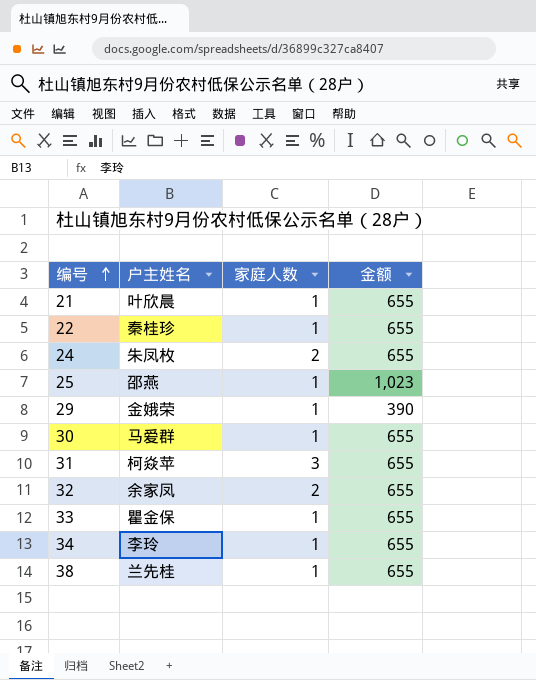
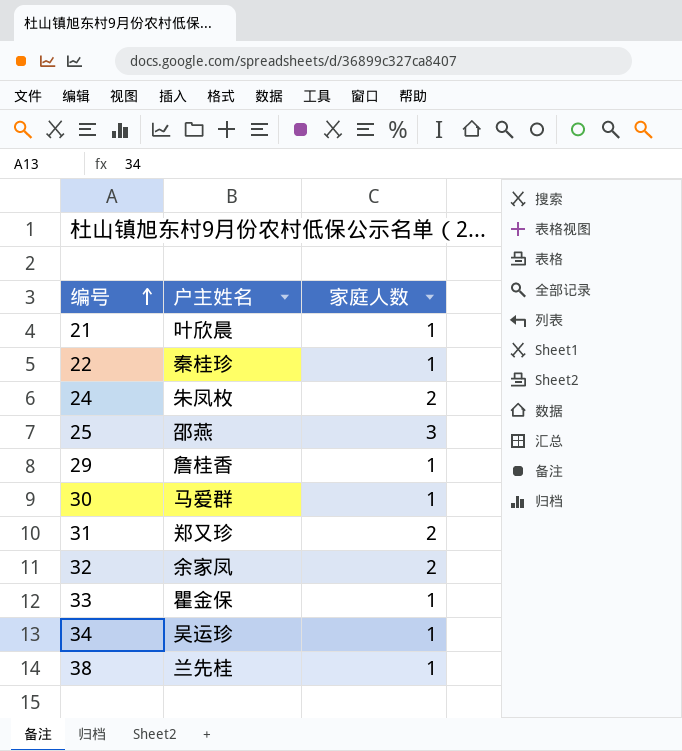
column 金额 | position: 4 -> none
25 | 家庭人数: 1 -> 3
29 | 户主姓名: 金娥荣 -> 詹桂香
31 | 户主姓名: 柯焱苹 -> 郑又珍
31 | 家庭人数: 3 -> 2
34 | 户主姓名: 李玲 -> 吴运珍

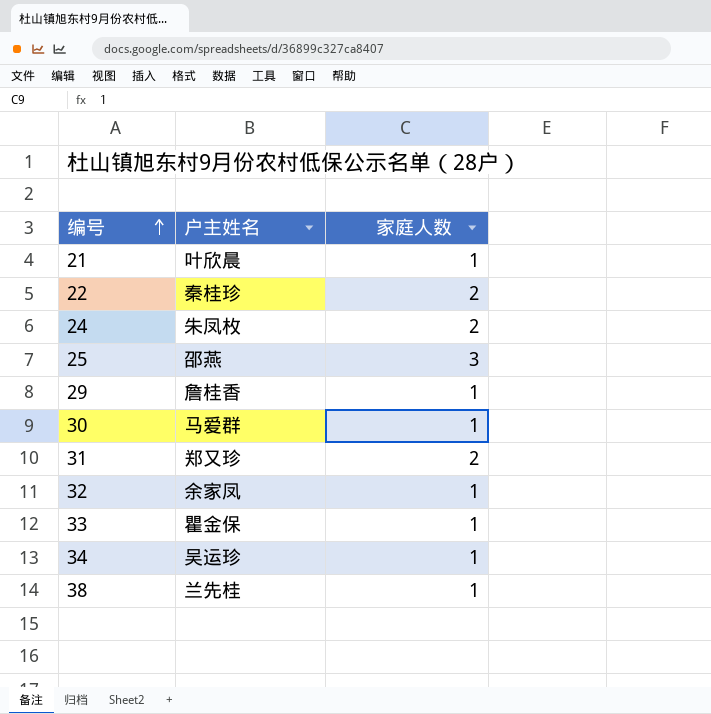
22 | 家庭人数: 1 -> 2
32 | 家庭人数: 2 -> 1

